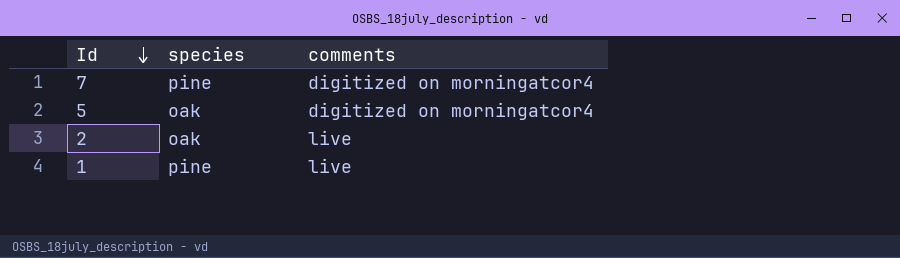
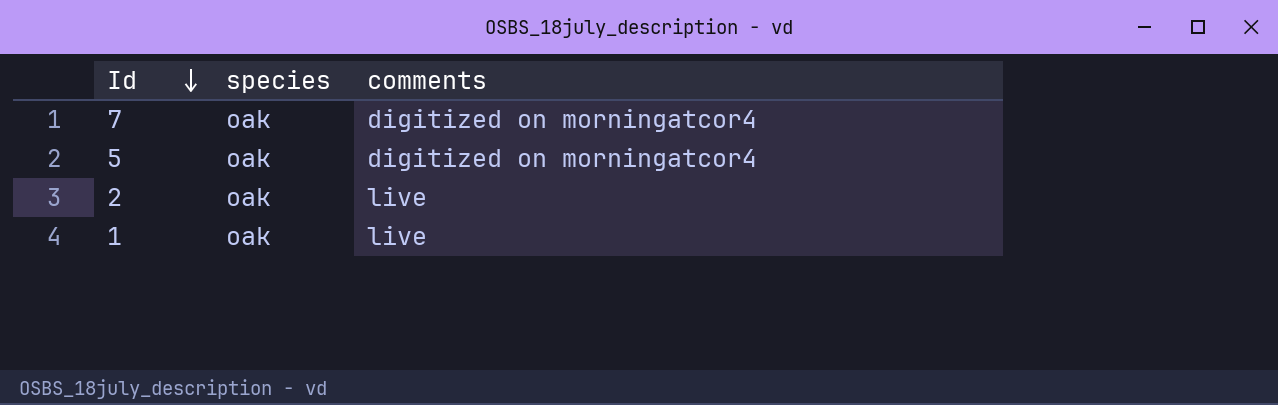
7 | species: pine -> oak
1 | species: pine -> oak

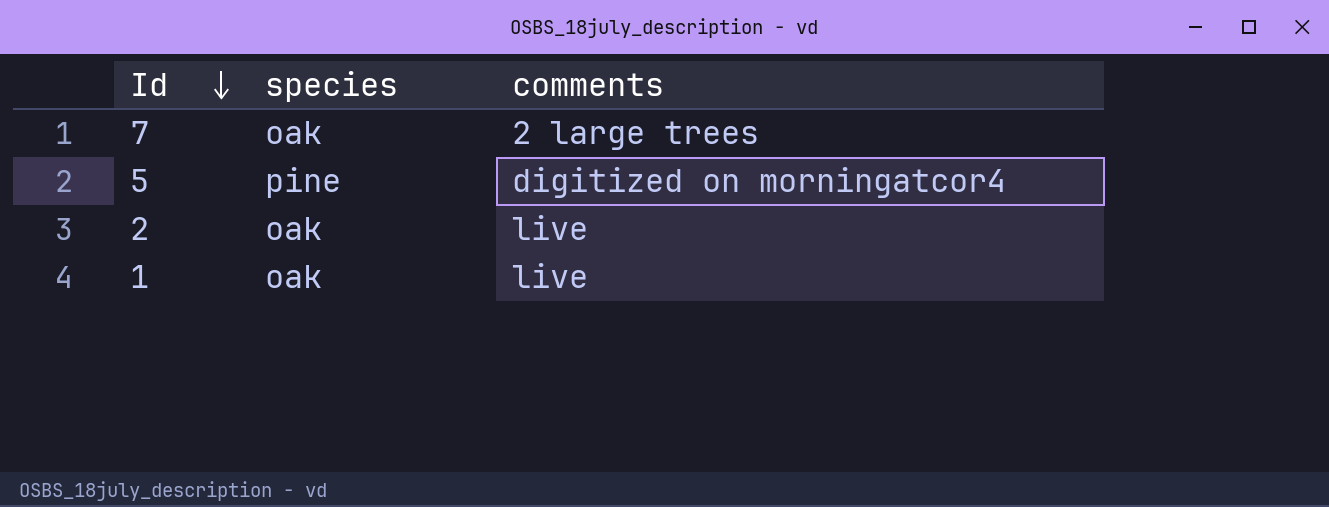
7 | comments: digitized on morningatcor4 -> 2 large trees
5 | species: oak -> pine

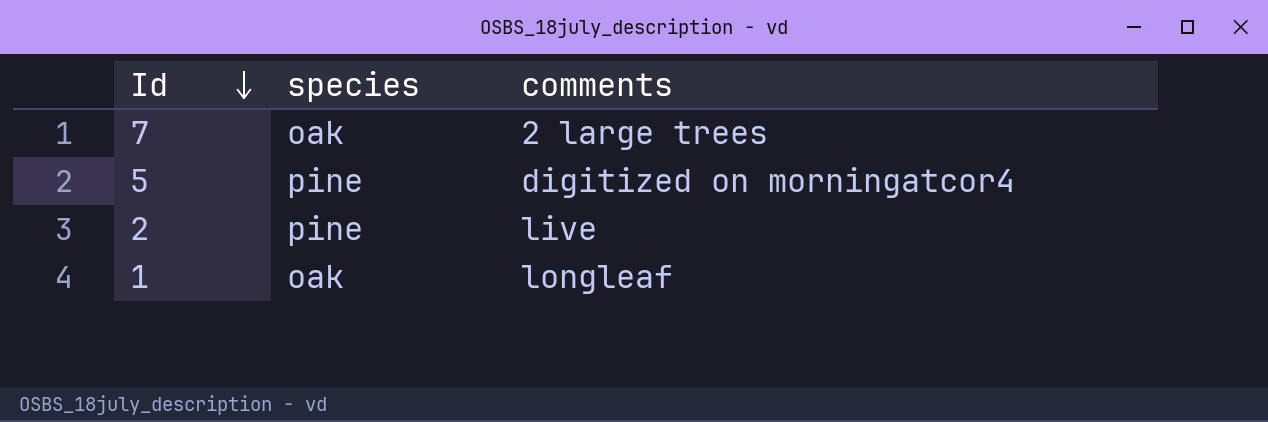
2 | species: oak -> pine
1 | comments: live -> longleaf

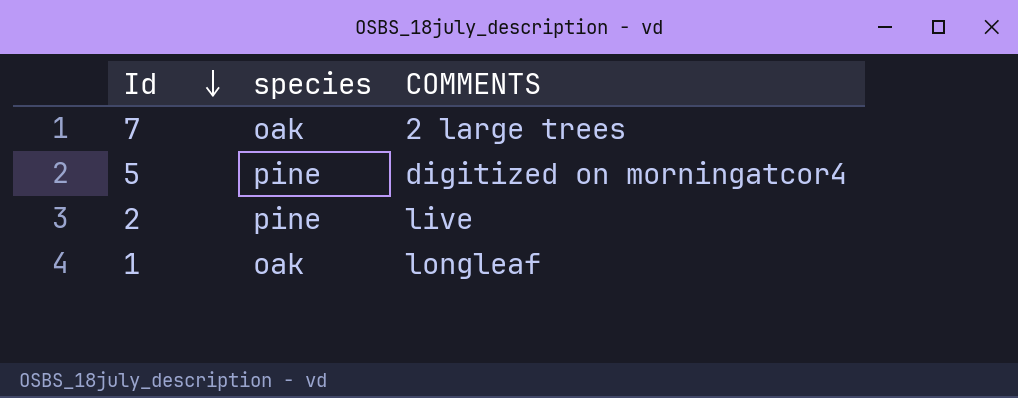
column name: comments -> COMMENTS

